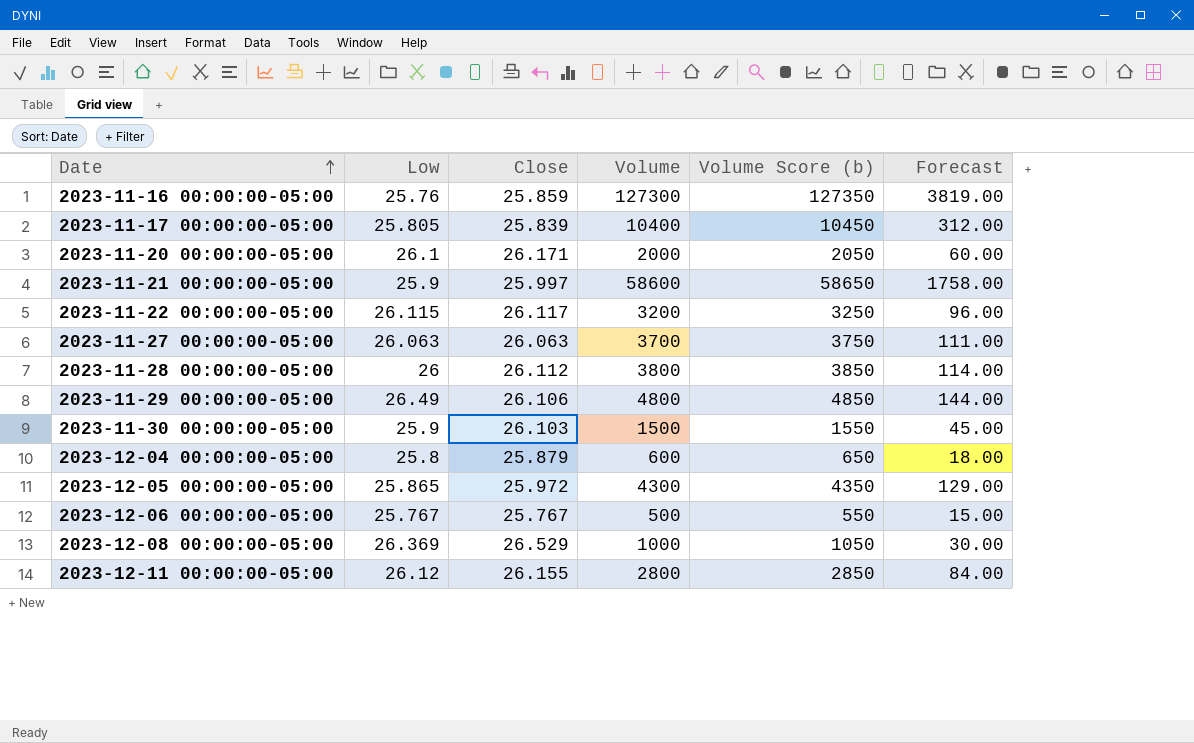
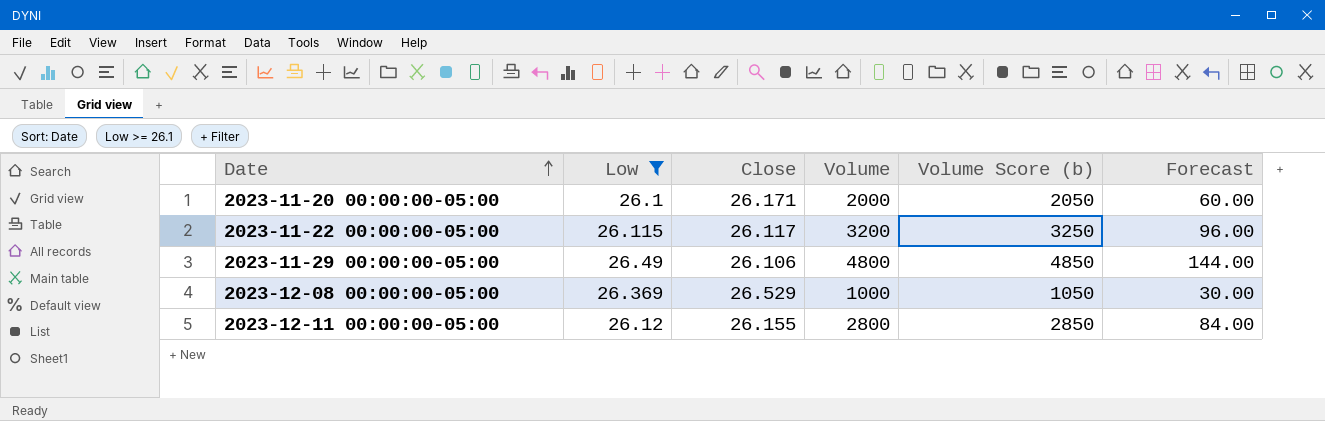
filter: none -> Low >= 26.1

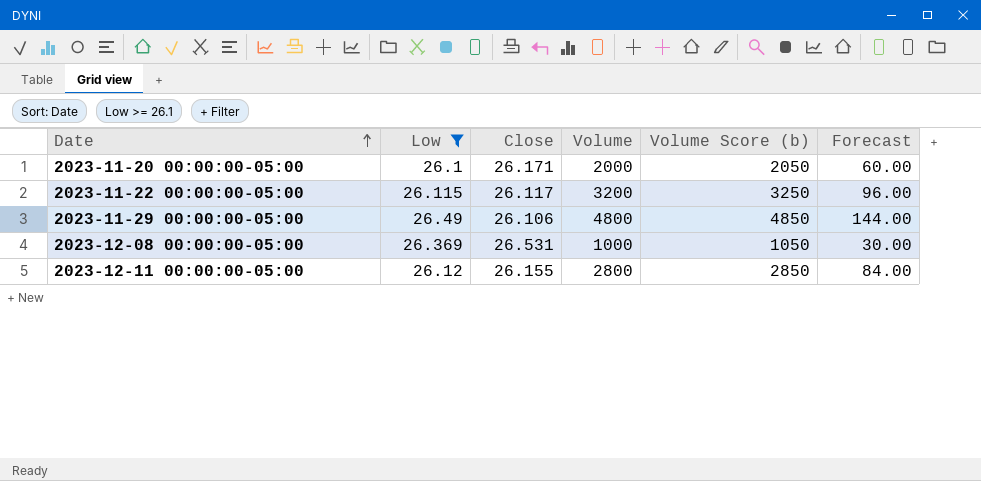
2023-12-08 00:00:00-05:00 | Close: 26.529 -> 26.531

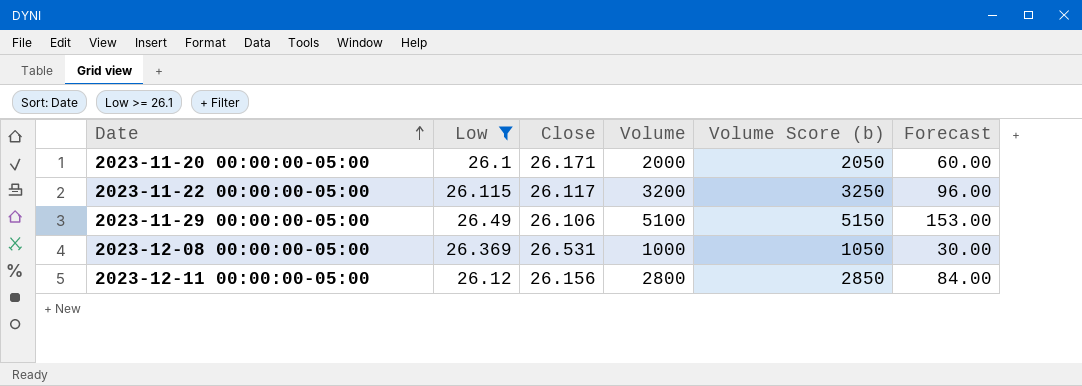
2023-11-29 00:00:00-05:00 | Volume: 4800 -> 5100
2023-11-29 00:00:00-05:00 | Volume Score (b): 4850 -> 5150
2023-11-29 00:00:00-05:00 | Forecast: 144.00 -> 153.00
2023-12-11 00:00:00-05:00 | Close: 26.155 -> 26.156

